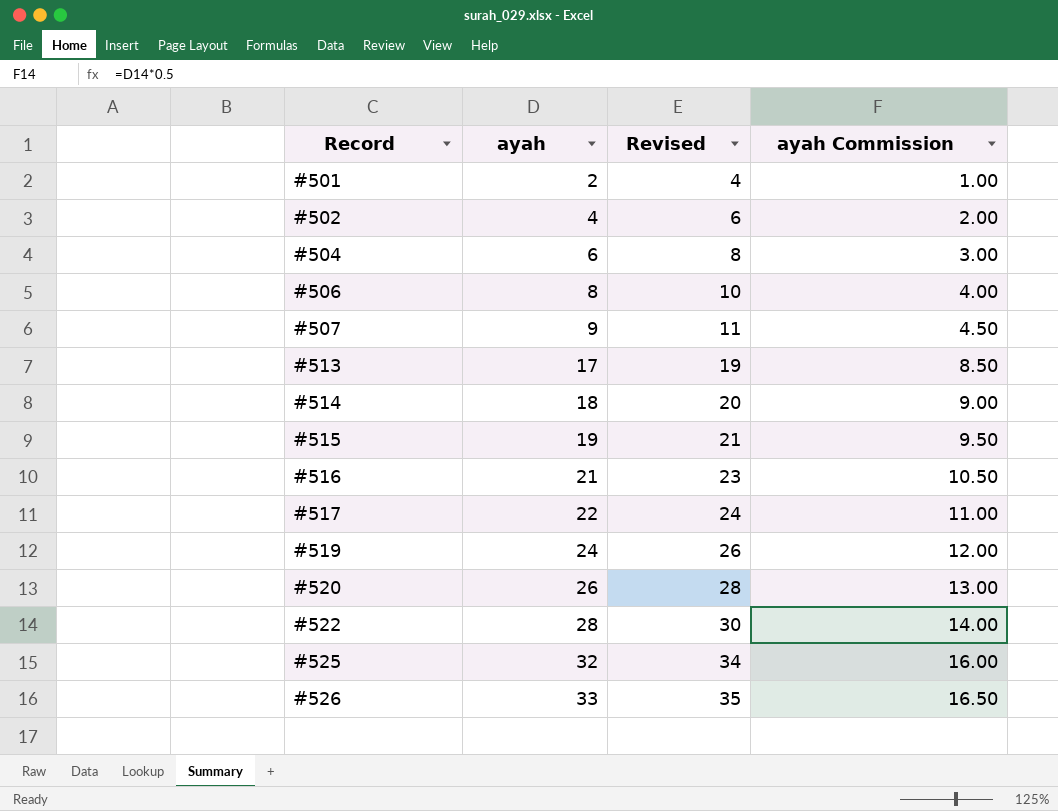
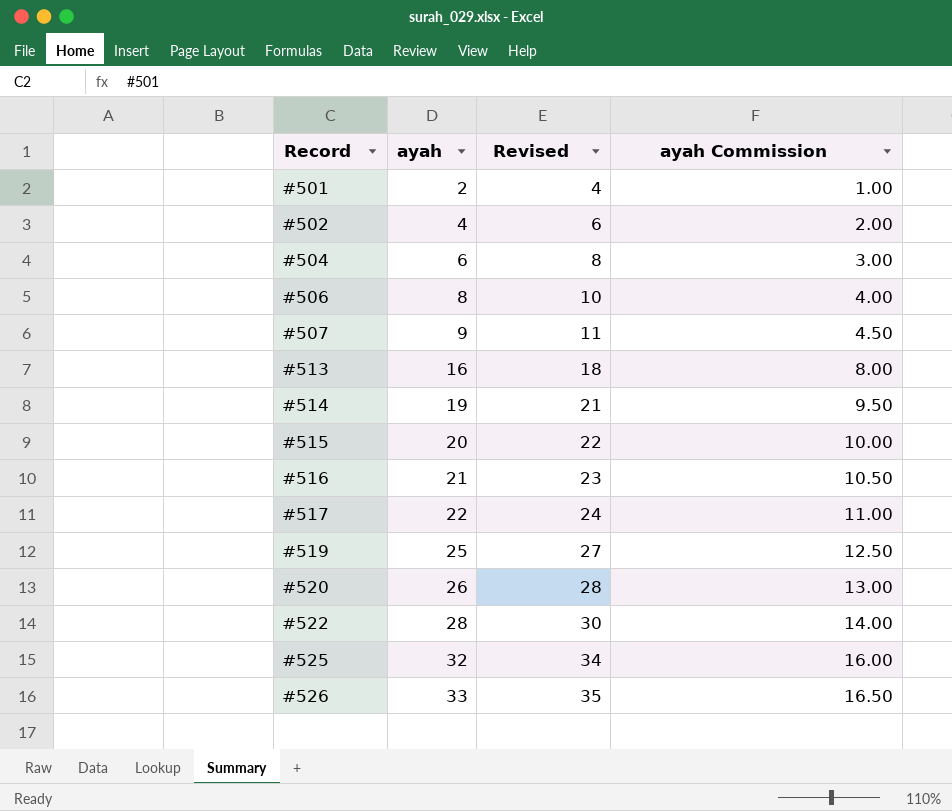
#513 | ayah: 17 -> 16
#513 | Revised: 19 -> 18
#513 | ayah Commission: 8.50 -> 8.00
#514 | ayah: 18 -> 19
#514 | Revised: 20 -> 21
#514 | ayah Commission: 9.00 -> 9.50
#515 | ayah: 19 -> 20
#515 | Revised: 21 -> 22
#515 | ayah Commission: 9.50 -> 10.00
#519 | ayah: 24 -> 25
#519 | Revised: 26 -> 27
#519 | ayah Commission: 12.00 -> 12.50

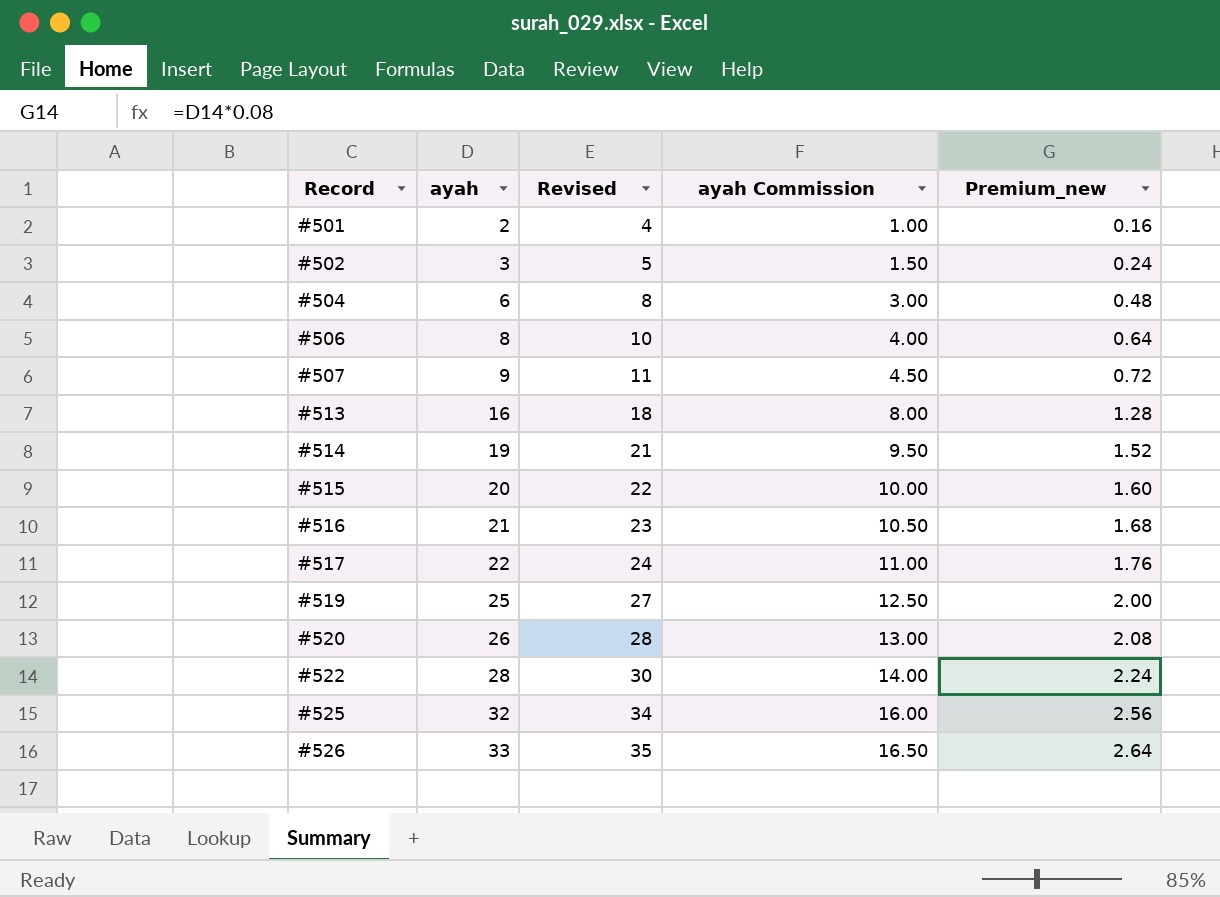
column Premium_new | formula: none -> [ayah] * 0.08
#502 | ayah: 4 -> 3
#502 | Revised: 6 -> 5
#502 | ayah Commission: 2.00 -> 1.50

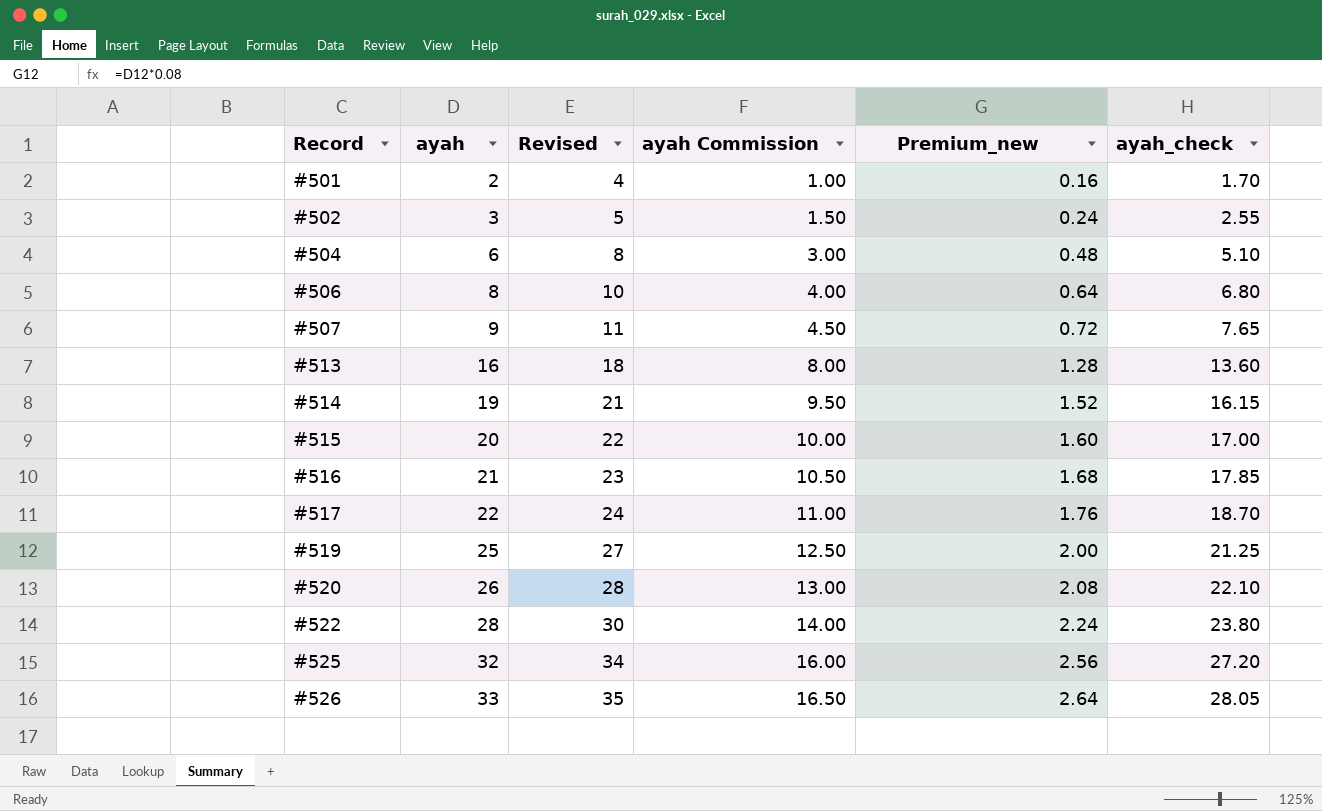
column ayah_check | formula: none -> [ayah] * 0.85

